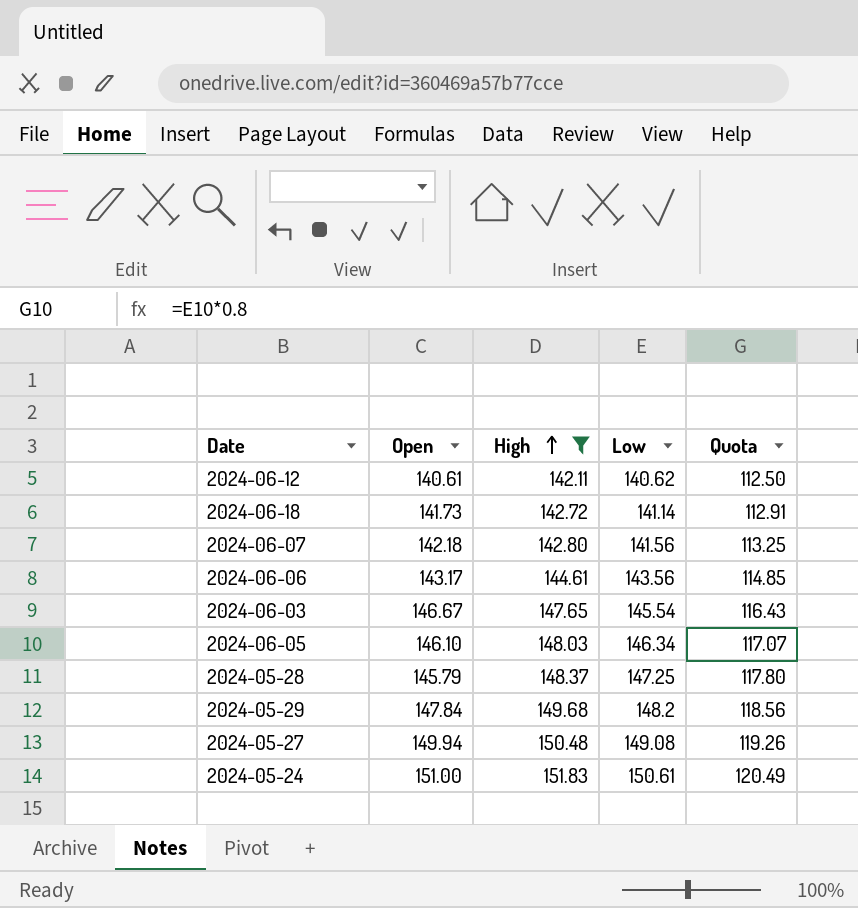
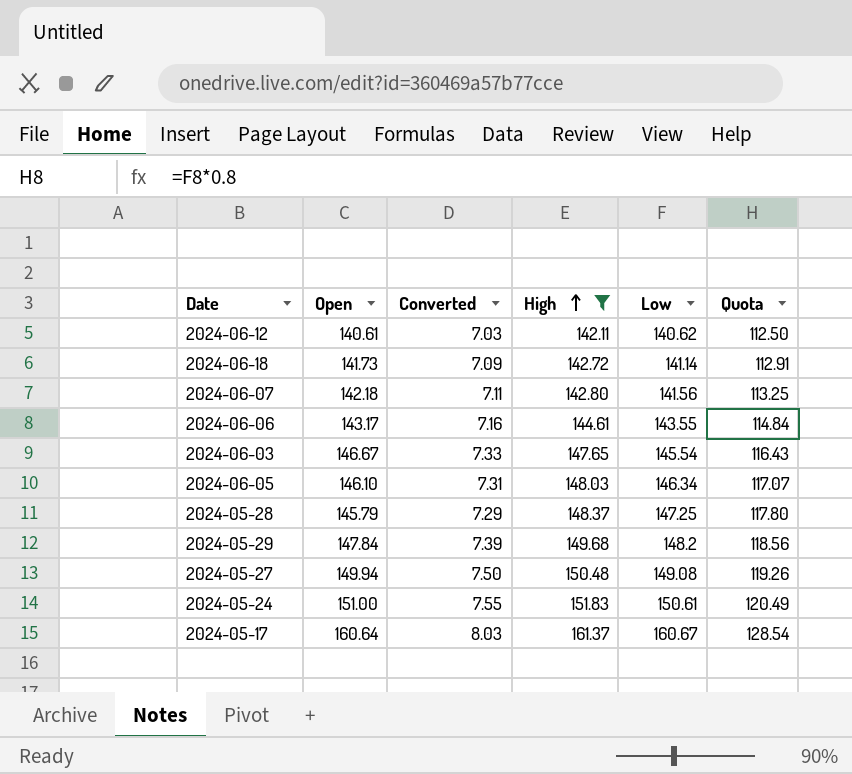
column Converted | formula: none -> [Open] * 0.05
2024-06-06 | Low: 143.56 -> 143.55
2024-06-06 | Quota: 114.85 -> 114.84
row 2024-05-17: none -> 160.64 | 8.03 | 161.37 | 160.67 | 128.54

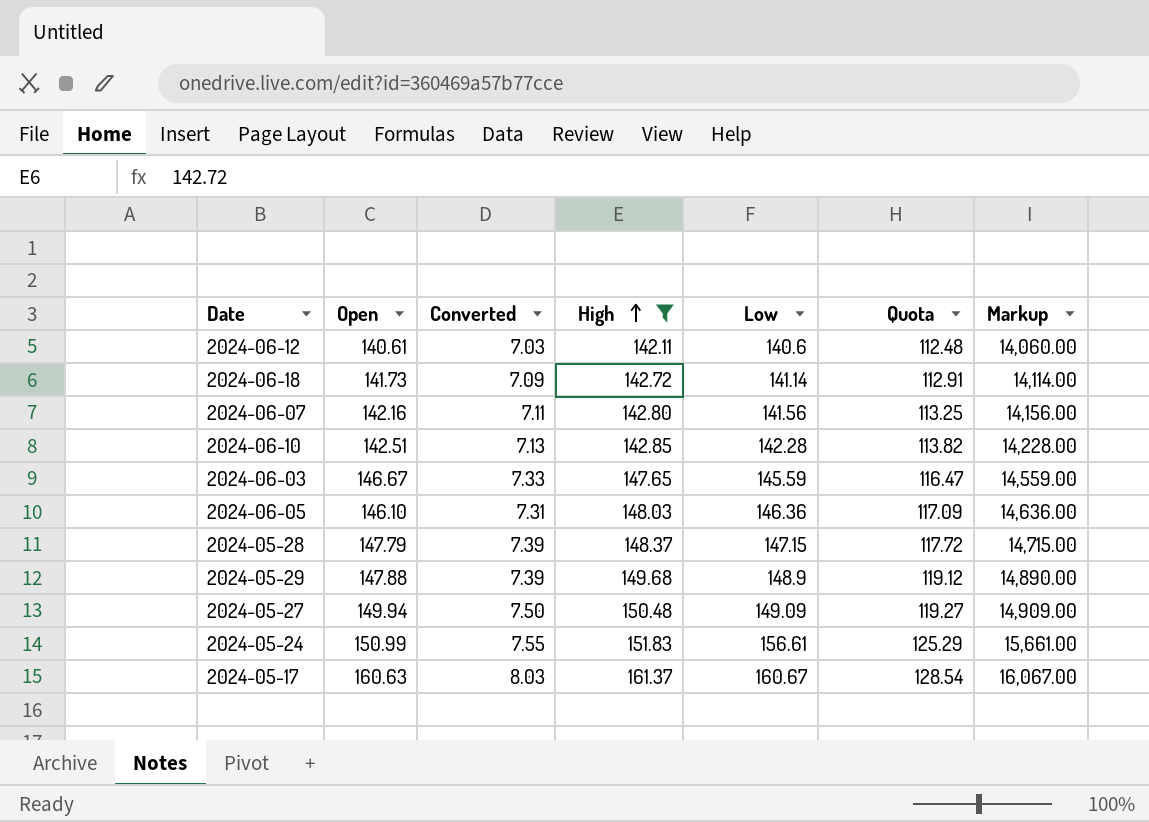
column Markup | formula: none -> [Low] * 100
row 2024-06-06: 143.17 | 7.16 | 144.61 | 143.55 | 114.84 -> none
2024-06-12 | Low: 140.62 -> 140.6
2024-06-12 | Quota: 112.50 -> 112.48
2024-06-07 | Open: 142.18 -> 142.16
row 2024-06-10: none -> 142.51 | 7.13 | 142.85 | 142.28 | 113.82 | 14,228.00
2024-06-03 | Low: 145.54 -> 145.59
2024-06-03 | Quota: 116.43 -> 116.47
2024-06-05 | Low: 146.34 -> 146.36
2024-06-05 | Quota: 117.07 -> 117.09
2024-05-28 | Open: 145.79 -> 147.79
2024-05-28 | Converted: 7.29 -> 7.39
2024-05-28 | Low: 147.25 -> 147.15
2024-05-28 | Quota: 117.80 -> 117.72
2024-05-29 | Open: 147.84 -> 147.88
2024-05-29 | Low: 148.2 -> 148.9
2024-05-29 | Quota: 118.56 -> 119.12
2024-05-27 | Low: 149.08 -> 149.09
2024-05-27 | Quota: 119.26 -> 119.27
2024-05-24 | Open: 151.00 -> 150.99
2024-05-24 | Low: 150.61 -> 156.61
2024-05-24 | Quota: 120.49 -> 125.29
2024-05-17 | Open: 160.64 -> 160.63

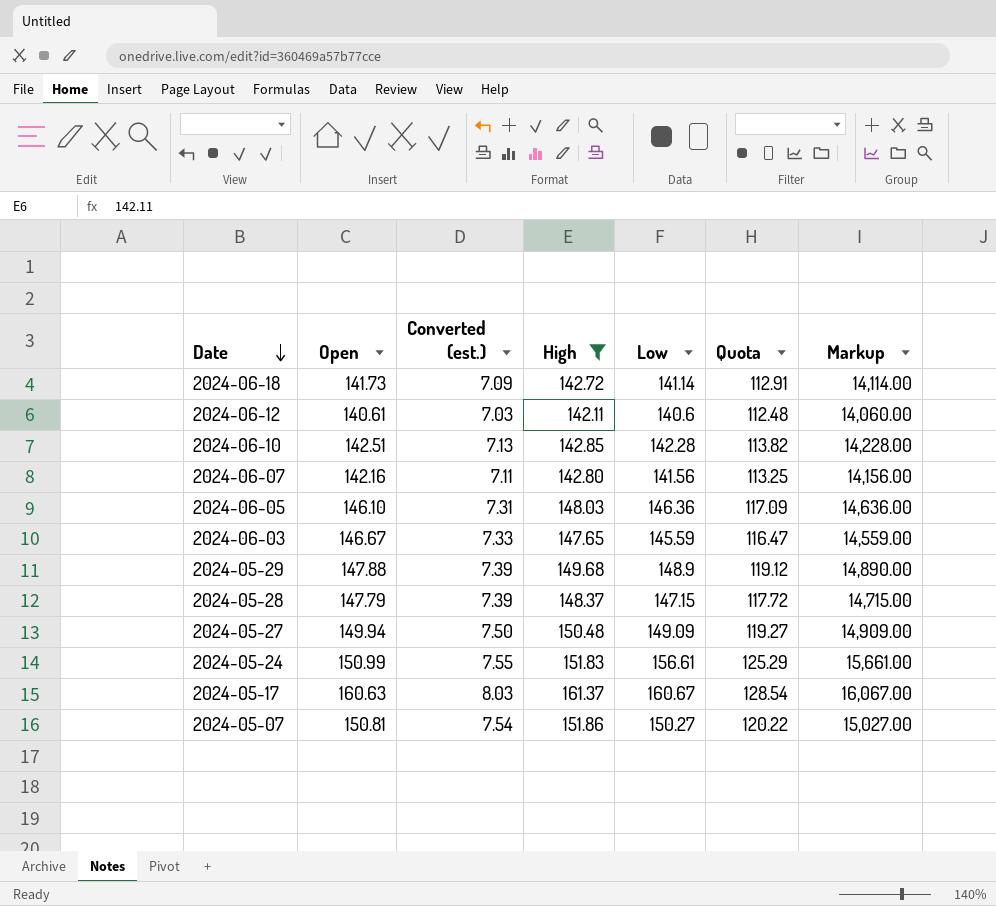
row order: High ascending -> Date descending
column name: Converted -> Converted (est.)
row 2024-05-07: none -> 150.81 | 7.54 | 151.86 | 150.27 | 120.22 | 15,027.00

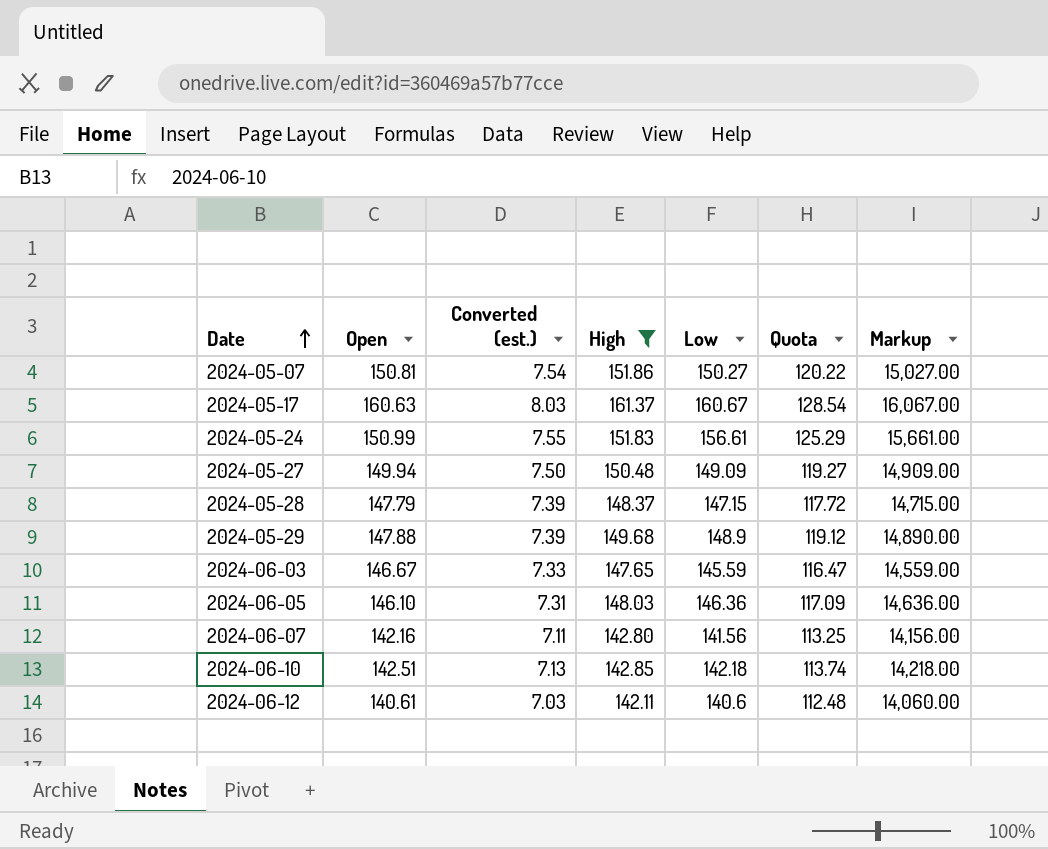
row order: Date descending -> Date ascending
row 2024-06-18: 141.73 | 7.09 | 142.72 | 141.14 | 112.91 | 14,114.00 -> none
2024-06-10 | Low: 142.28 -> 142.18
2024-06-10 | Quota: 113.82 -> 113.74
2024-06-10 | Markup: 14,228.00 -> 14,218.00

